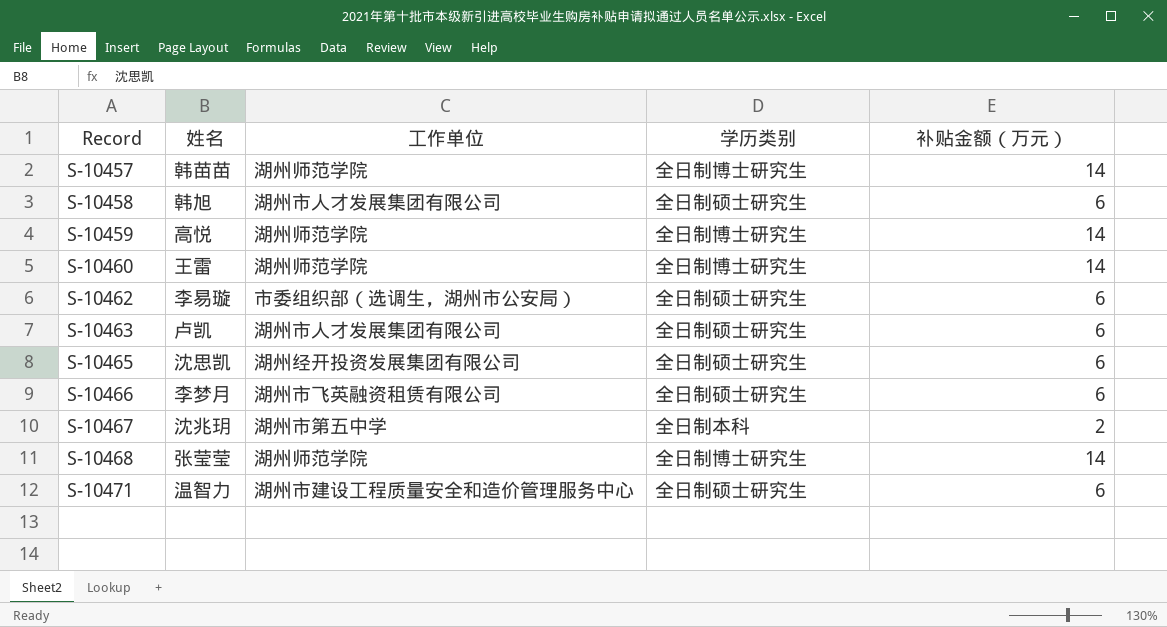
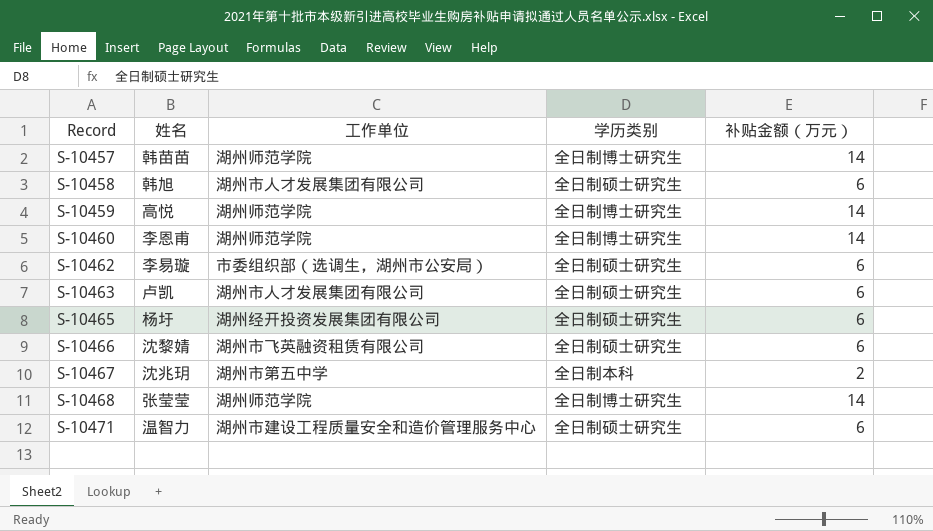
S-10460 | 姓名: 王雷 -> 李恩甫
S-10465 | 姓名: 沈思凯 -> 杨圩
S-10466 | 姓名: 李梦月 -> 沈黎婧

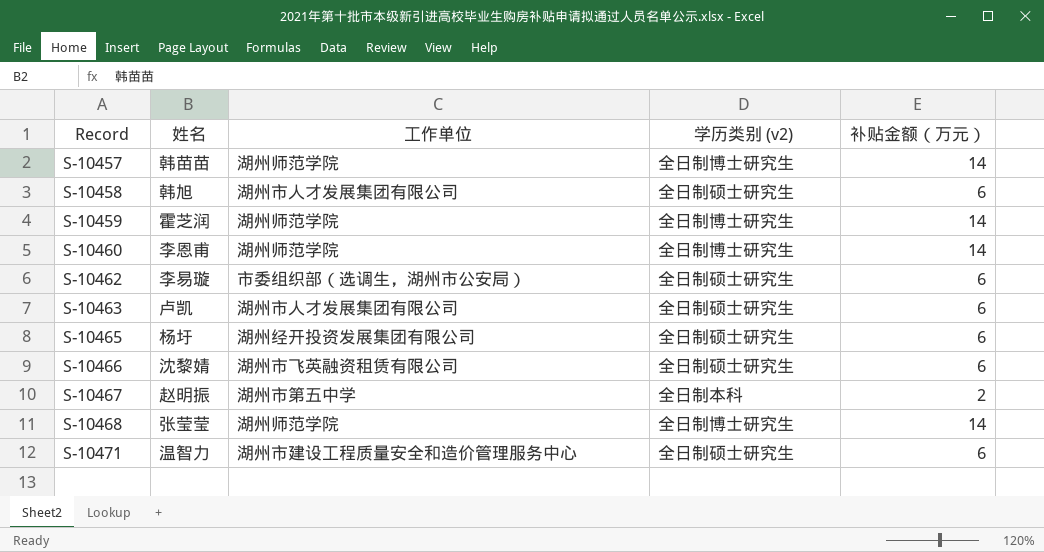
column name: 学历类别 -> 学历类别 (v2)
S-10459 | 姓名: 高悦 -> 霍芝润
S-10467 | 姓名: 沈兆玥 -> 赵明振

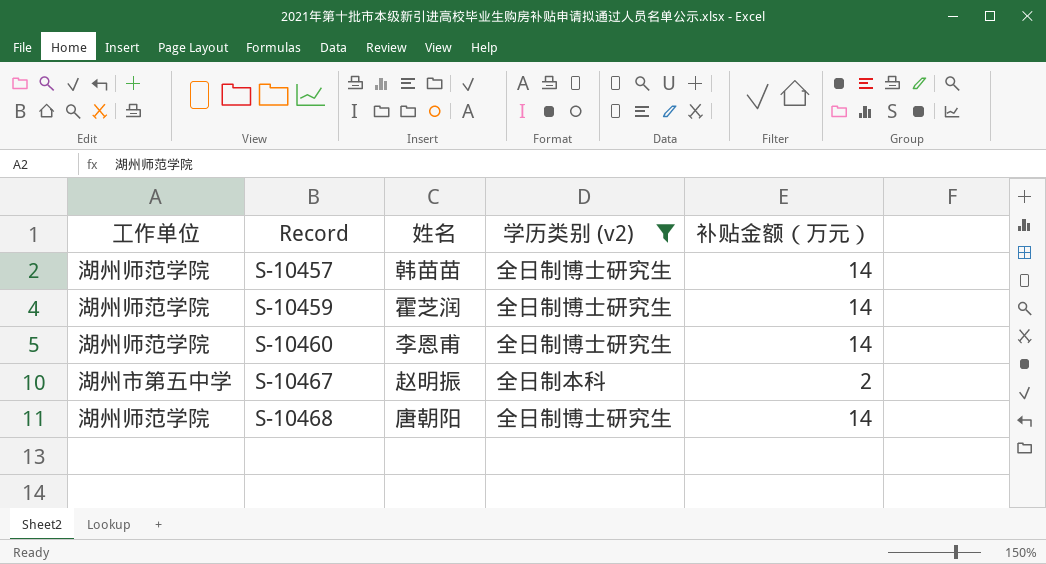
filter: none -> 学历类别 (v2) != 全日制硕士研究生
column 工作单位 | position: 3 -> 1
S-10468 | 姓名: 张莹莹 -> 唐朝阳

